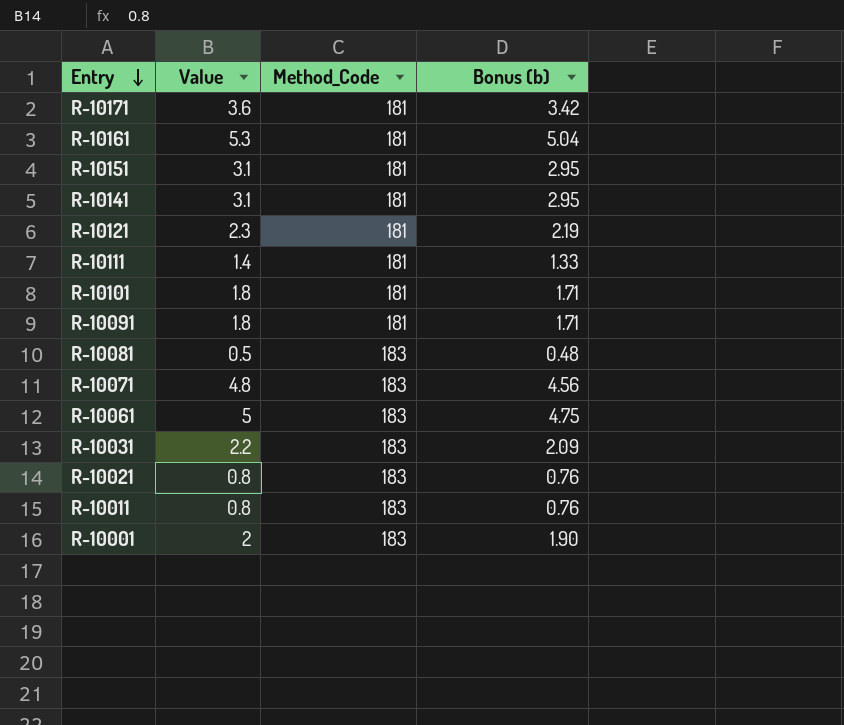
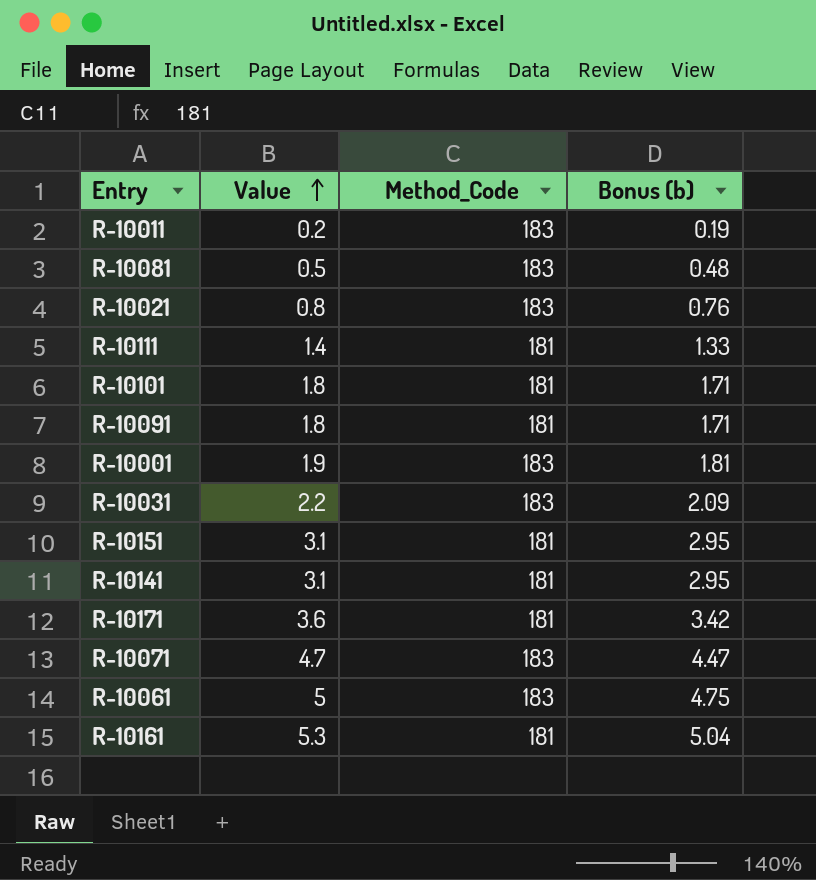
row order: Entry descending -> Value ascending
row R-10121: 2.3 | 181 | 2.19 -> none
R-10011 | Value: 0.8 -> 0.2
R-10011 | Bonus (b): 0.76 -> 0.19
R-10001 | Value: 2 -> 1.9
R-10001 | Bonus (b): 1.90 -> 1.81
R-10071 | Value: 4.8 -> 4.7
R-10071 | Bonus (b): 4.56 -> 4.47

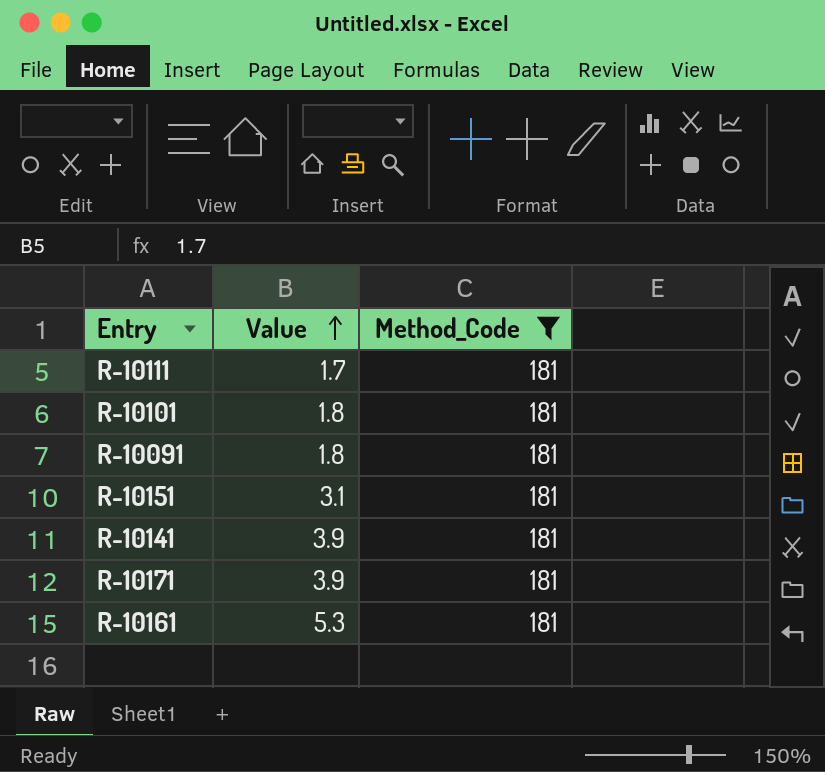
filter: none -> Method_Code = 181
column Bonus (b) | formula: [Value] * 0.95 -> none
R-10111 | Value: 1.4 -> 1.7
R-10141 | Value: 3.1 -> 3.9
R-10171 | Value: 3.6 -> 3.9

